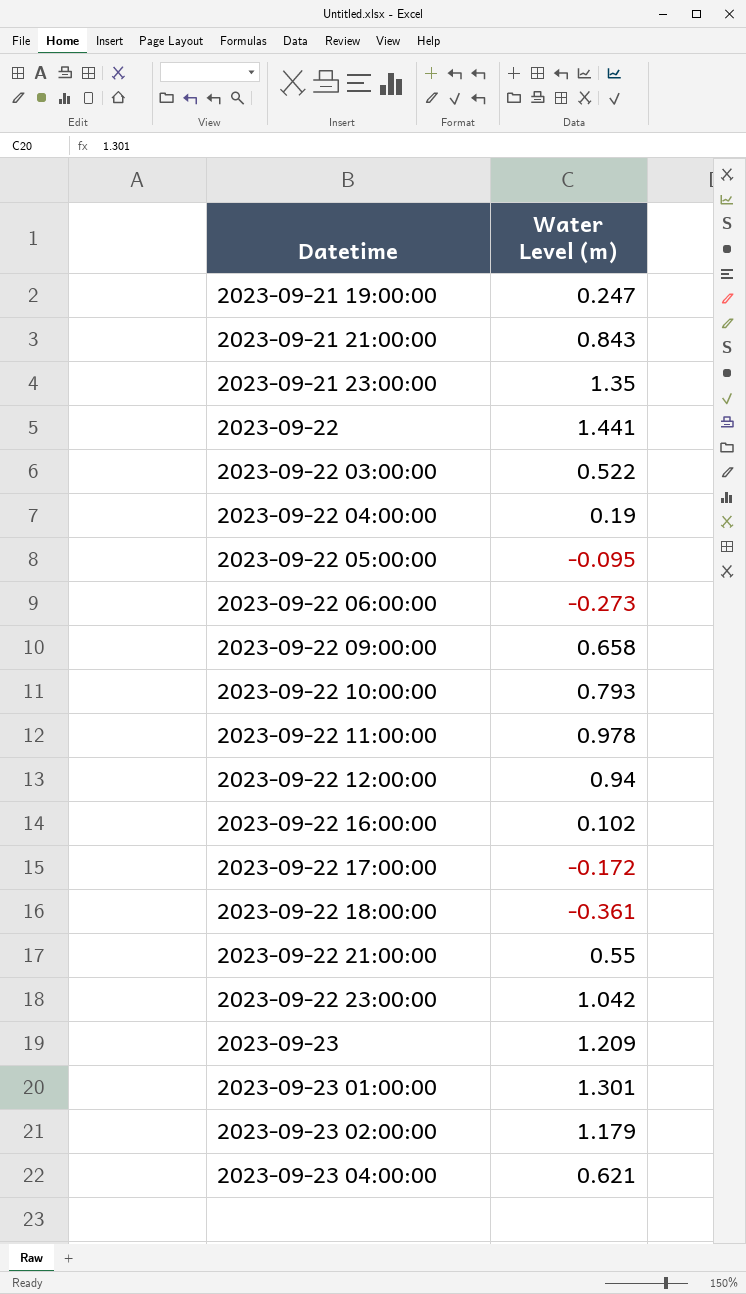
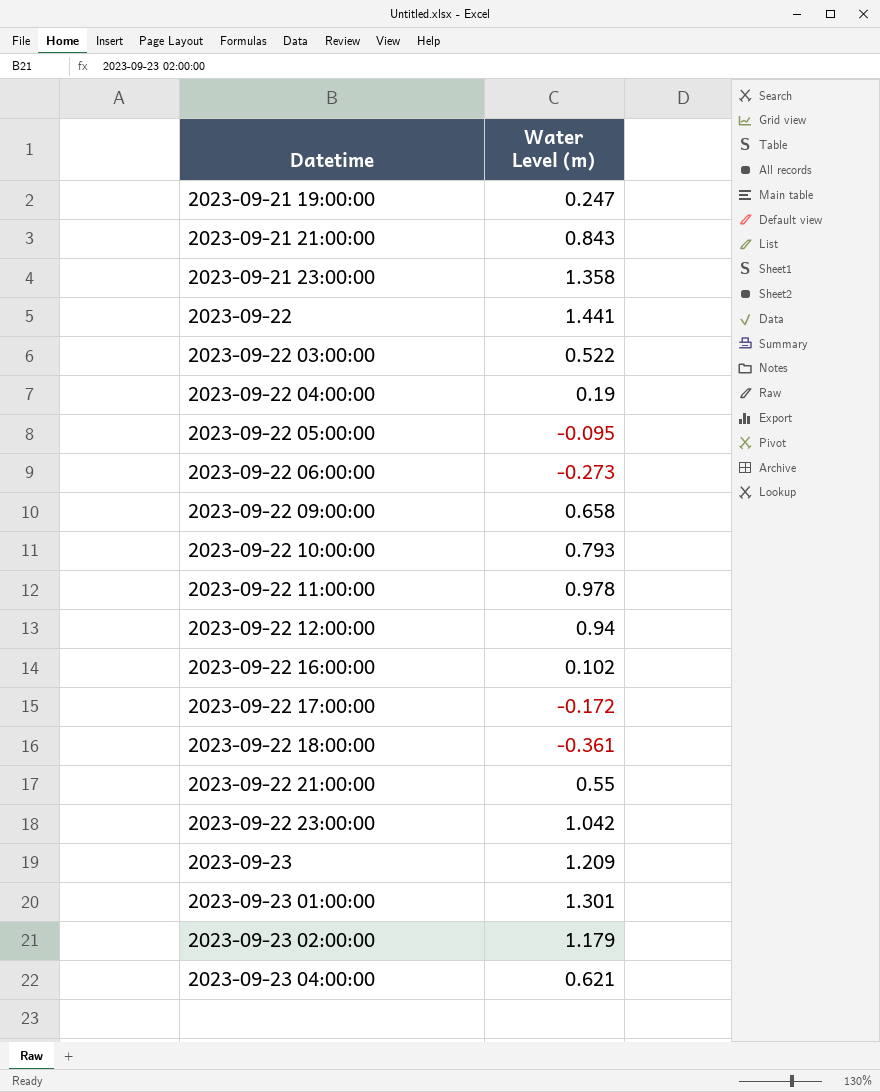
2023-09-21 23:00:00 | Water Level (m): 1.35 -> 1.358

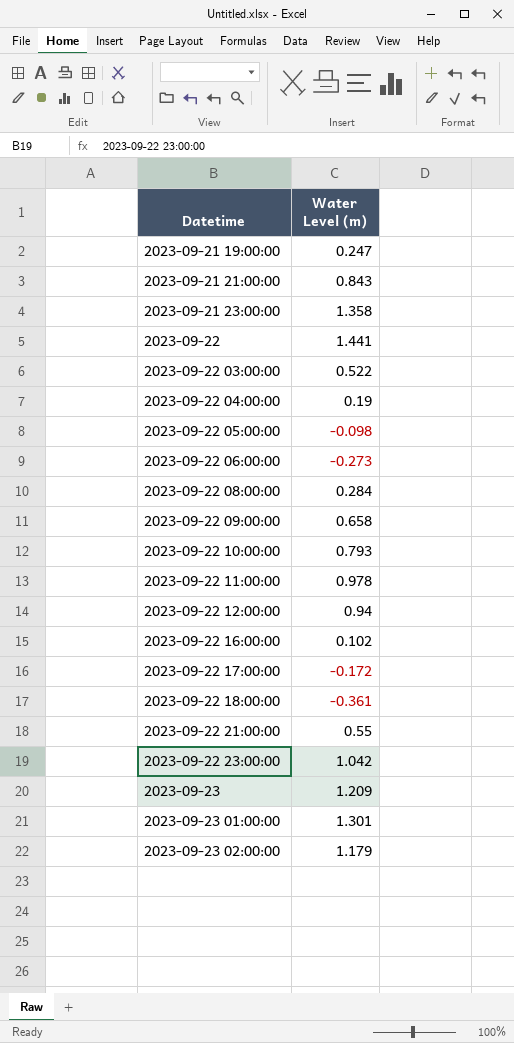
row 2023-09-23 04:00:00: 0.621 -> none
2023-09-22 05:00:00 | Water Level (m): -0.095 -> -0.098
row 2023-09-22 08:00:00: none -> 0.284

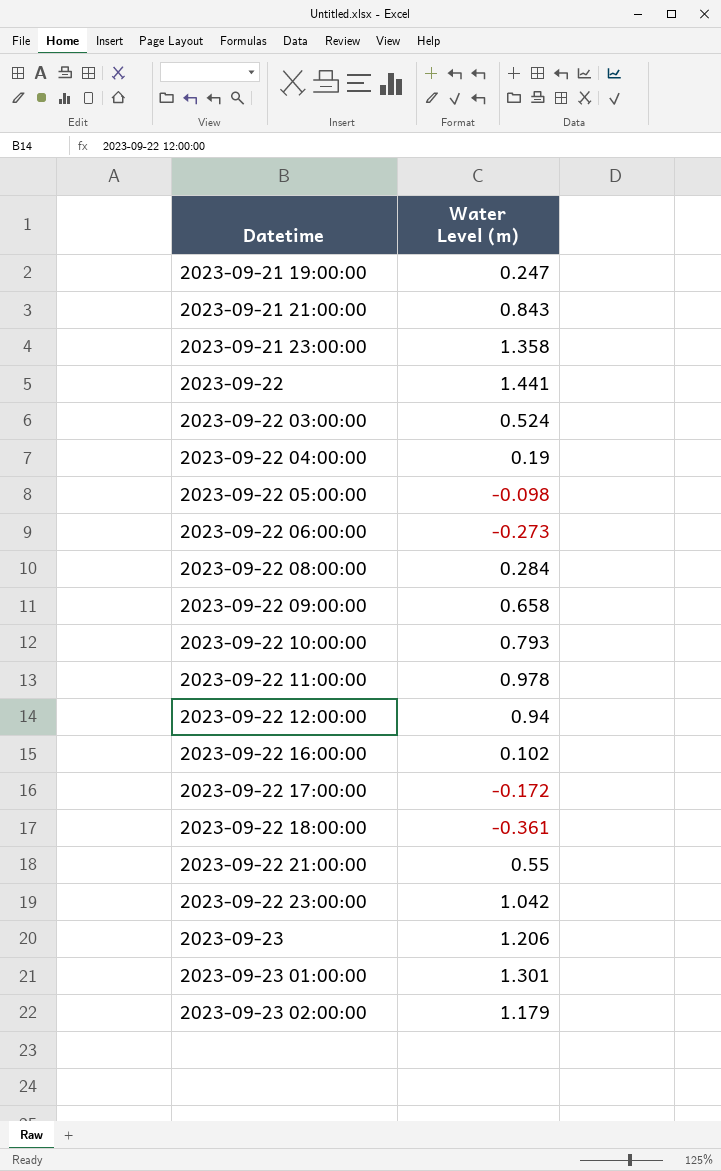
2023-09-22 03:00:00 | Water Level (m): 0.522 -> 0.524
2023-09-23 | Water Level (m): 1.209 -> 1.206

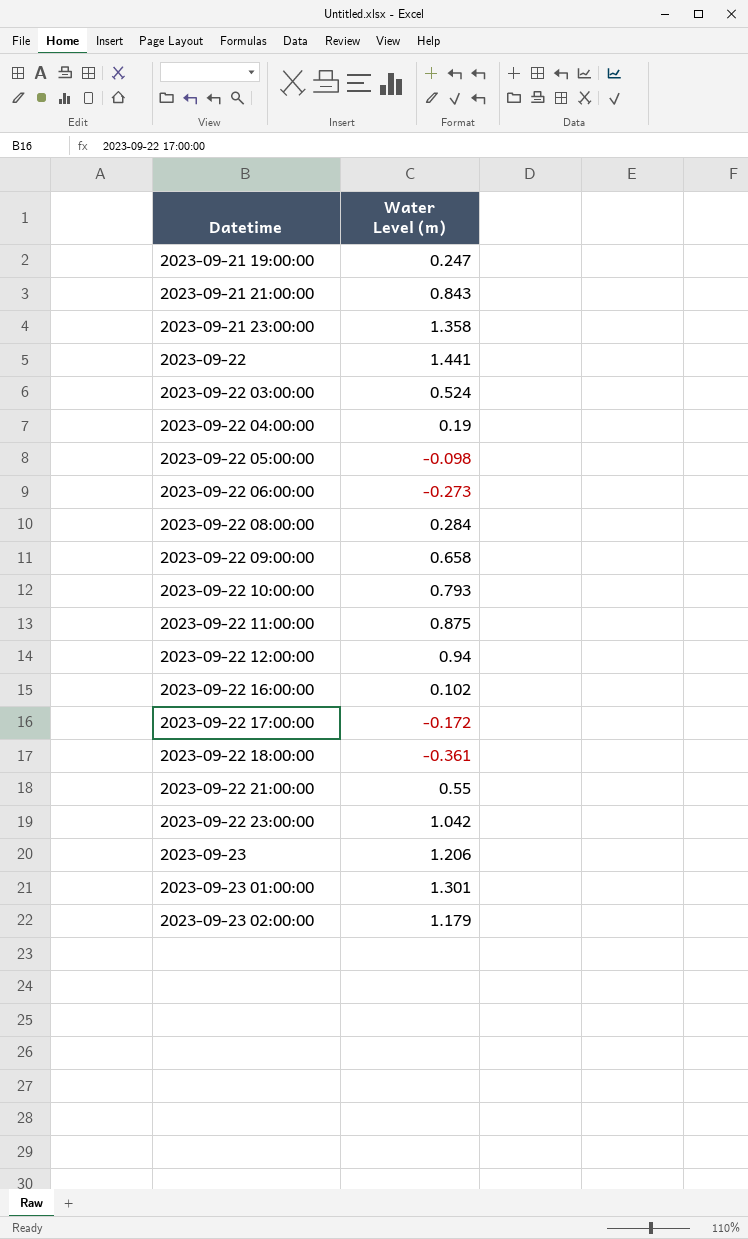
2023-09-22 11:00:00 | Water Level (m): 0.978 -> 0.875

